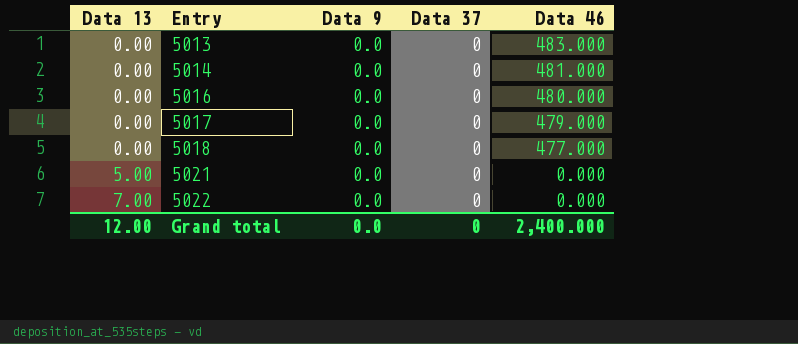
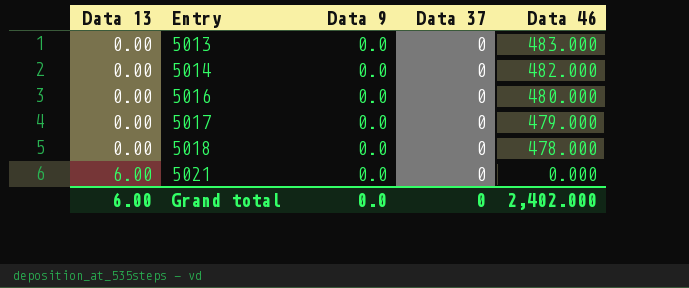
row 5022: 7.00 | 0.0 | 0 | 0.000 -> none
5014 | Data 46: 481.000 -> 482.000
5018 | Data 46: 477.000 -> 478.000
5021 | Data 13: 5.00 -> 6.00
Grand total | Data 13: 12.00 -> 6.00
Grand total | Data 46: 2,400.000 -> 2,402.000

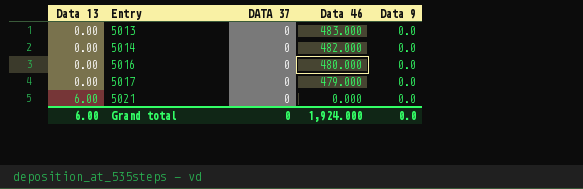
column name: Data 37 -> DATA 37
column Data 9 | position: 3 -> 5
row 5018: 0.00 | 0.0 | 0 | 478.000 -> none
Grand total | Data 46: 2,402.000 -> 1,924.000

